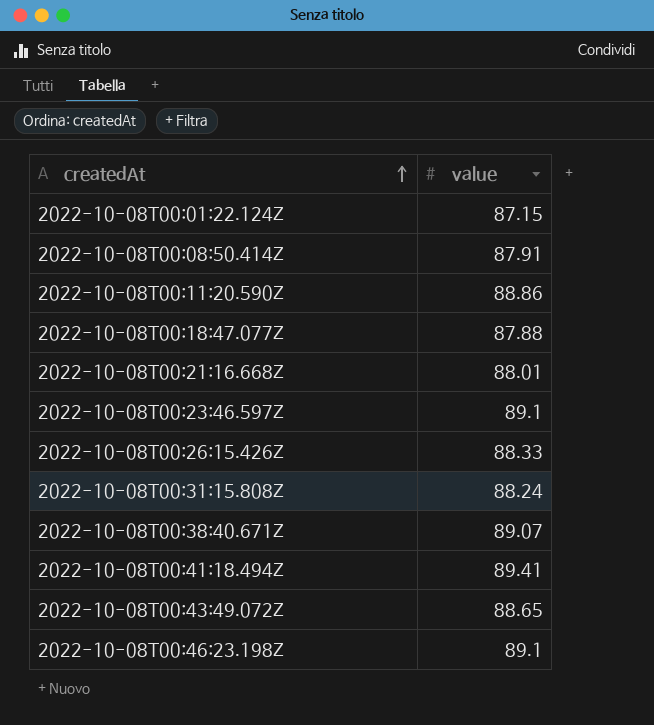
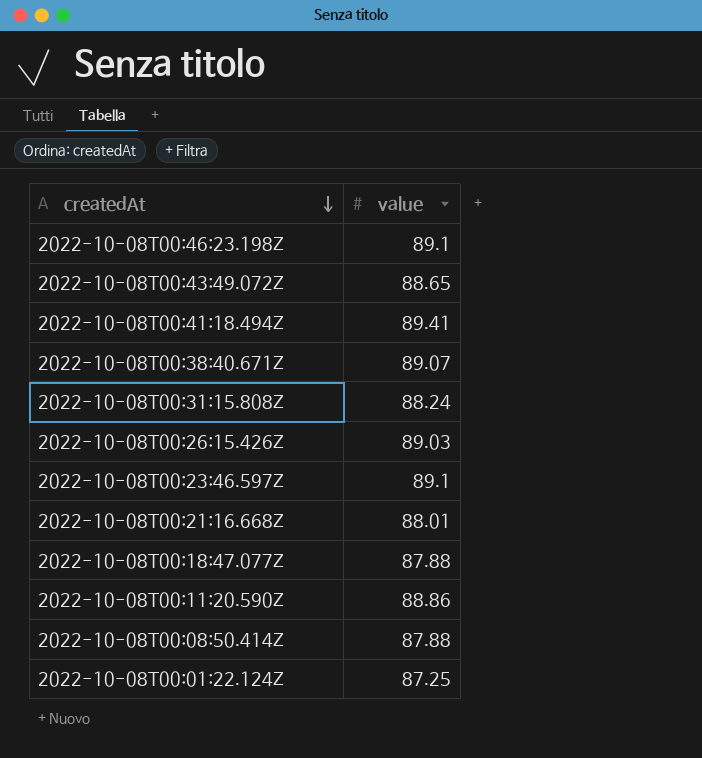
row order: createdAt ascending -> createdAt descending
2022-10-08T00:26:15.426Z | value: 88.33 -> 89.03
2022-10-08T00:08:50.414Z | value: 87.91 -> 87.88
2022-10-08T00:01:22.124Z | value: 87.15 -> 87.25

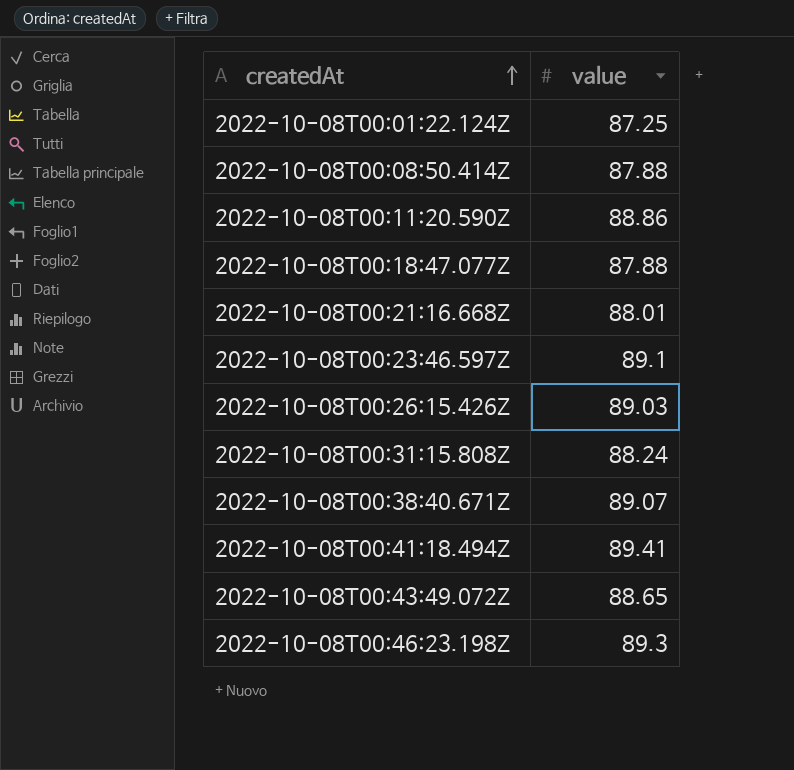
row order: createdAt descending -> createdAt ascending
2022-10-08T00:46:23.198Z | value: 89.1 -> 89.3

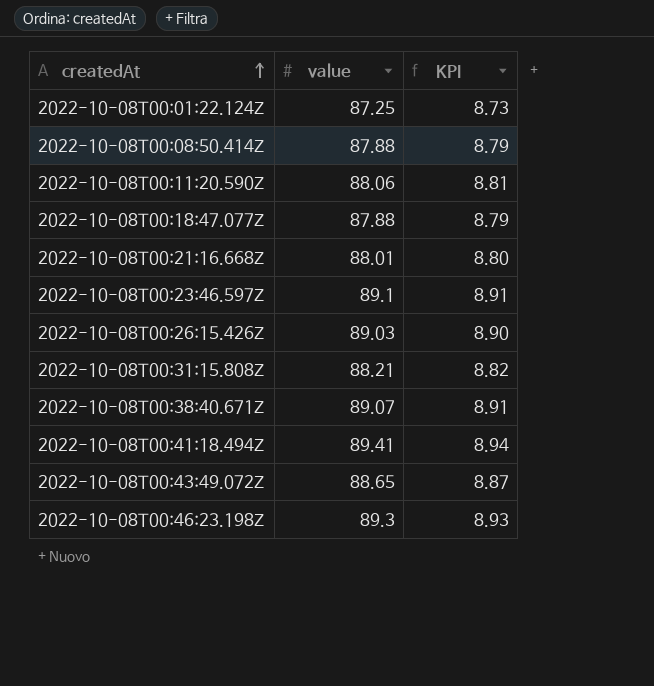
column KPI | formula: none -> [value] * 0.1
2022-10-08T00:11:20.590Z | value: 88.86 -> 88.06
2022-10-08T00:31:15.808Z | value: 88.24 -> 88.21

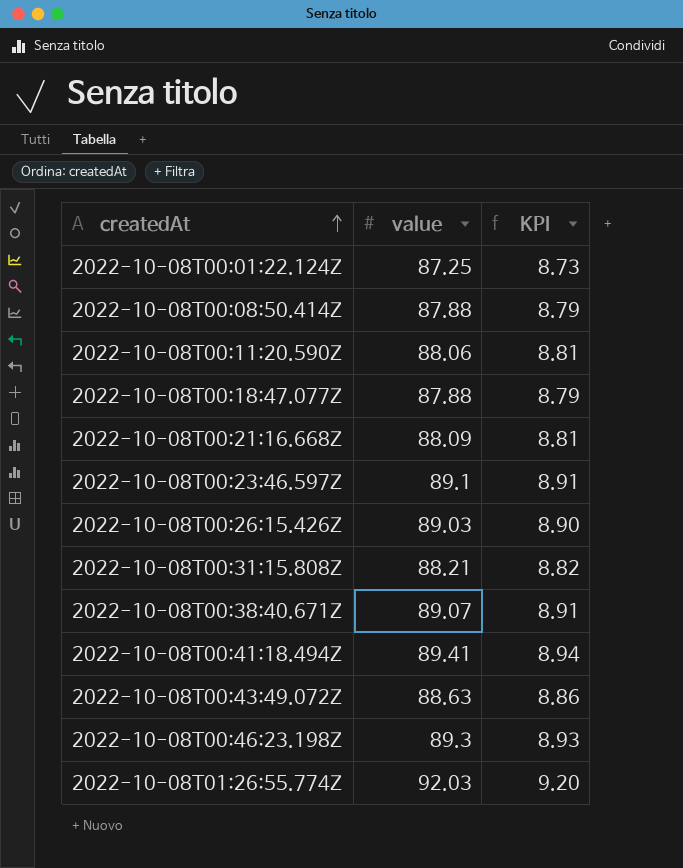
2022-10-08T00:21:16.668Z | value: 88.01 -> 88.09
2022-10-08T00:21:16.668Z | KPI: 8.80 -> 8.81
2022-10-08T00:43:49.072Z | value: 88.65 -> 88.63
2022-10-08T00:43:49.072Z | KPI: 8.87 -> 8.86
row 2022-10-08T01:26:55.774Z: none -> 92.03 | 9.20

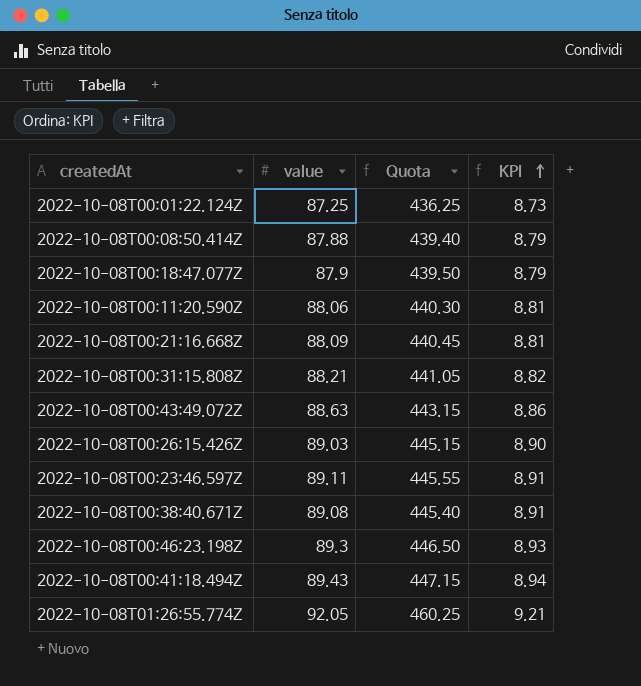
row order: createdAt ascending -> KPI ascending
column Quota | formula: none -> [value] * 5
2022-10-08T00:18:47.077Z | value: 87.88 -> 87.9
2022-10-08T00:23:46.597Z | value: 89.1 -> 89.11
2022-10-08T00:38:40.671Z | value: 89.07 -> 89.08
2022-10-08T00:41:18.494Z | value: 89.41 -> 89.43
2022-10-08T01:26:55.774Z | value: 92.03 -> 92.05
2022-10-08T01:26:55.774Z | KPI: 9.20 -> 9.21

